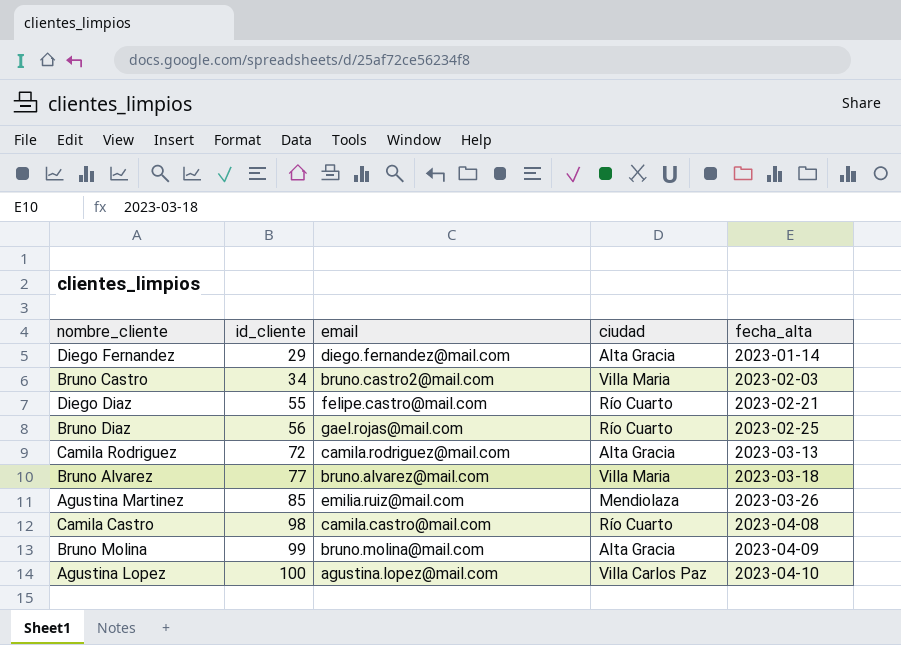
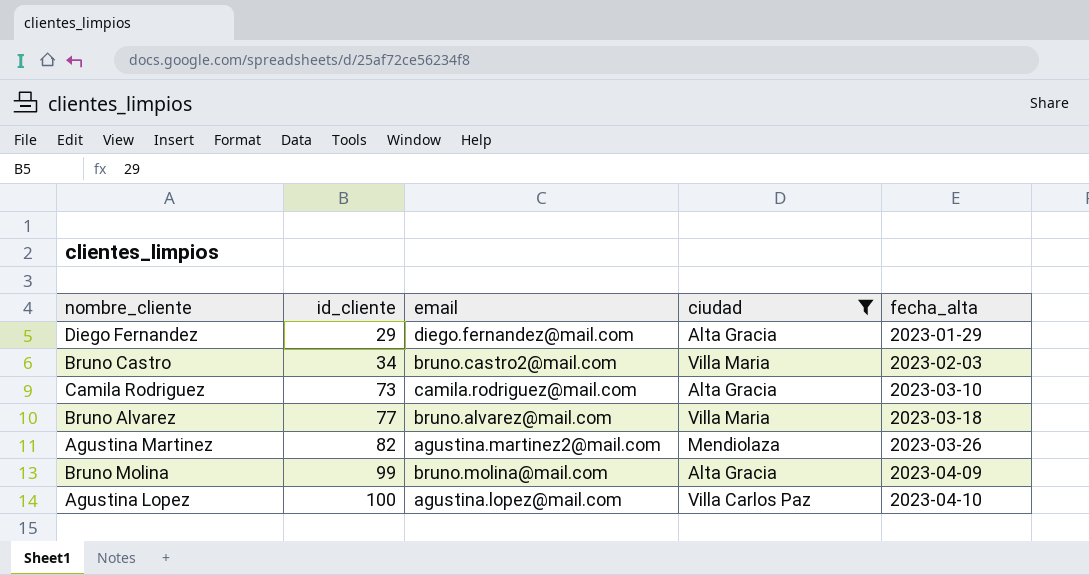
filter: none -> ciudad != Río Cuarto
Diego Fernandez | fecha_alta: 2023-01-14 -> 2023-01-29
Camila Rodriguez | id_cliente: 72 -> 73
Camila Rodriguez | fecha_alta: 2023-03-13 -> 2023-03-10
Agustina Martinez | id_cliente: 85 -> 82
Agustina Martinez | email: emilia.ruiz@mail.com -> agustina.martinez2@mail.com

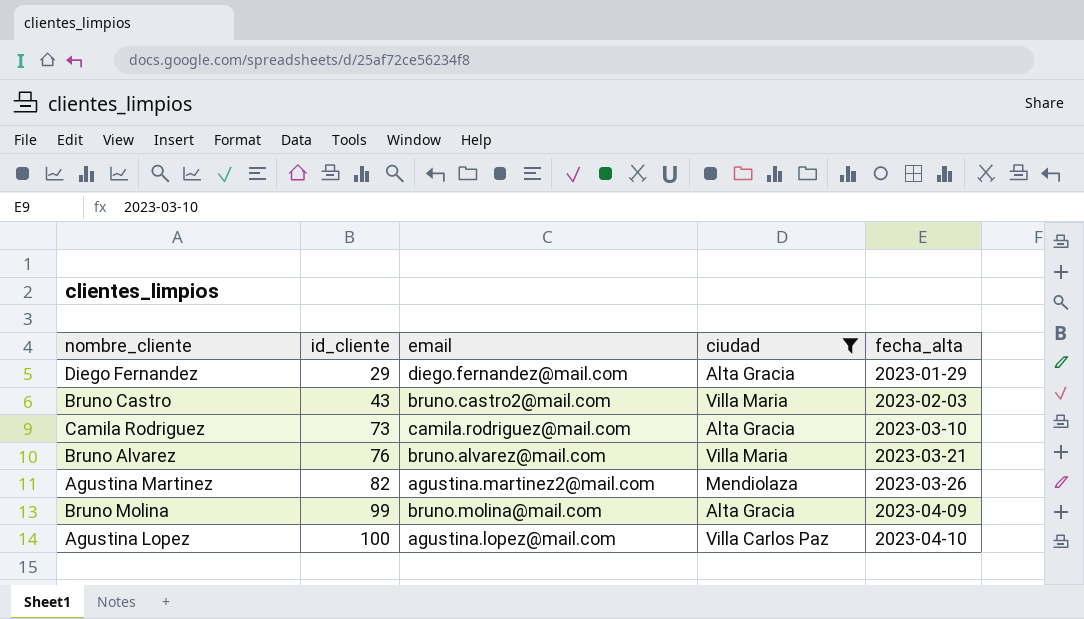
Bruno Castro | id_cliente: 34 -> 43
Bruno Alvarez | id_cliente: 77 -> 76
Bruno Alvarez | fecha_alta: 2023-03-18 -> 2023-03-21

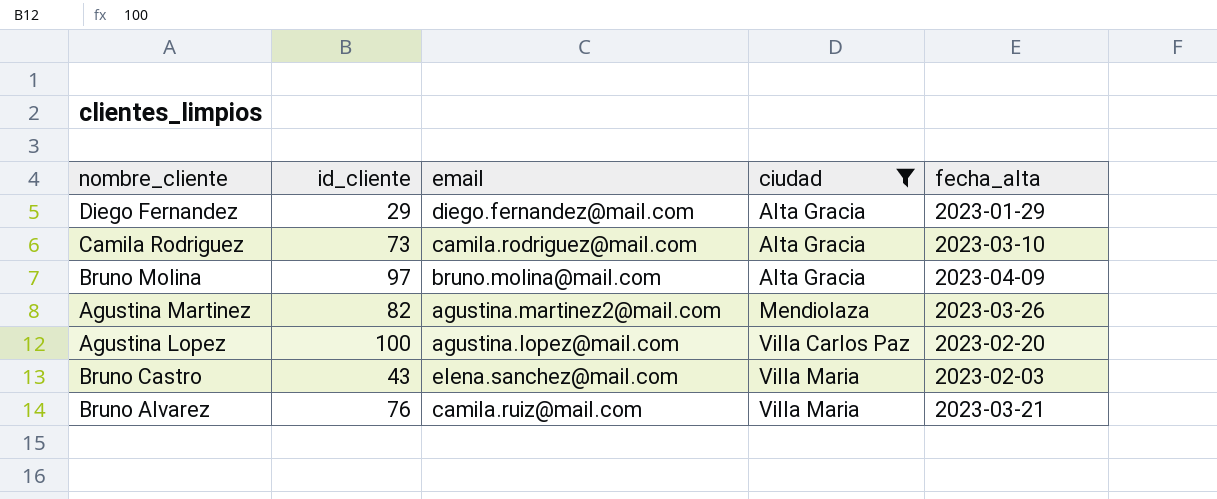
row order: id_cliente ascending -> ciudad ascending
Bruno Molina | id_cliente: 99 -> 97
Agustina Lopez | fecha_alta: 2023-04-10 -> 2023-02-20
Bruno Castro | email: bruno.castro2@mail.com -> elena.sanchez@mail.com
Bruno Alvarez | email: bruno.alvarez@mail.com -> camila.ruiz@mail.com

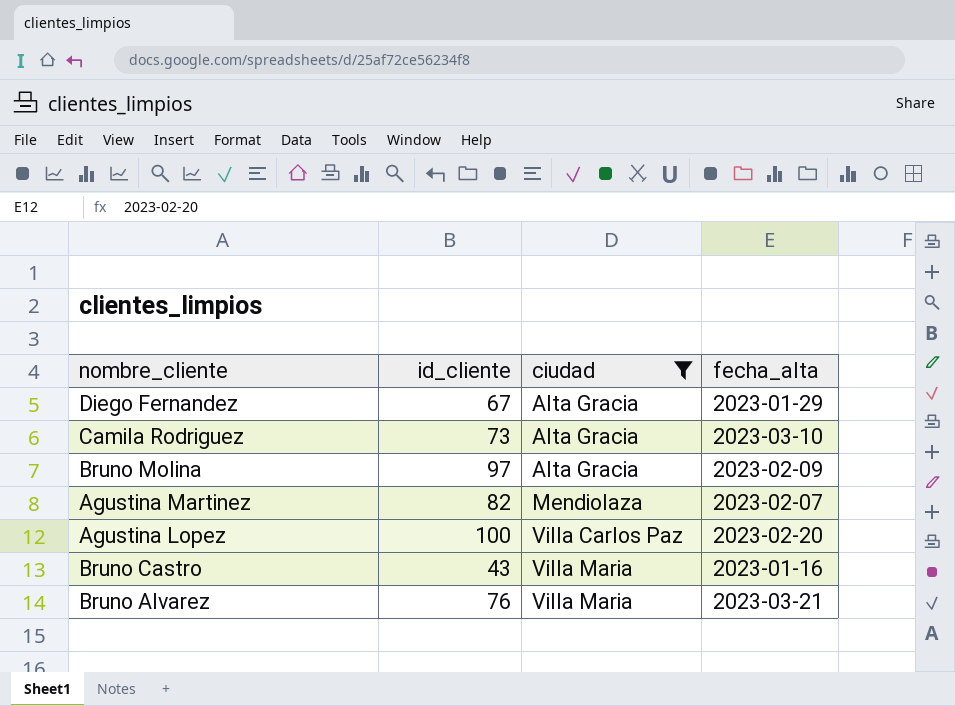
column email | position: 3 -> none
Diego Fernandez | id_cliente: 29 -> 67
Bruno Molina | fecha_alta: 2023-04-09 -> 2023-02-09
Agustina Martinez | fecha_alta: 2023-03-26 -> 2023-02-07
Bruno Castro | fecha_alta: 2023-02-03 -> 2023-01-16

